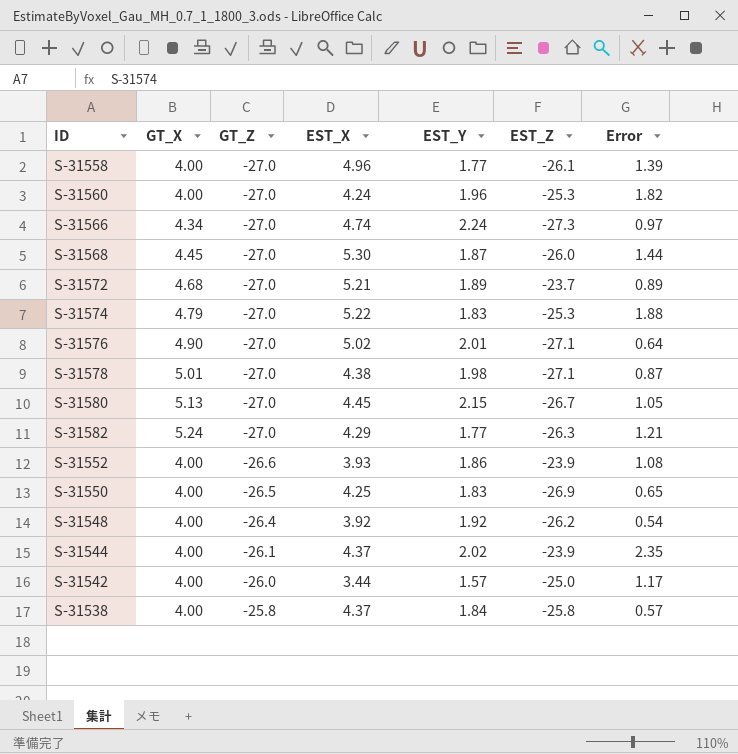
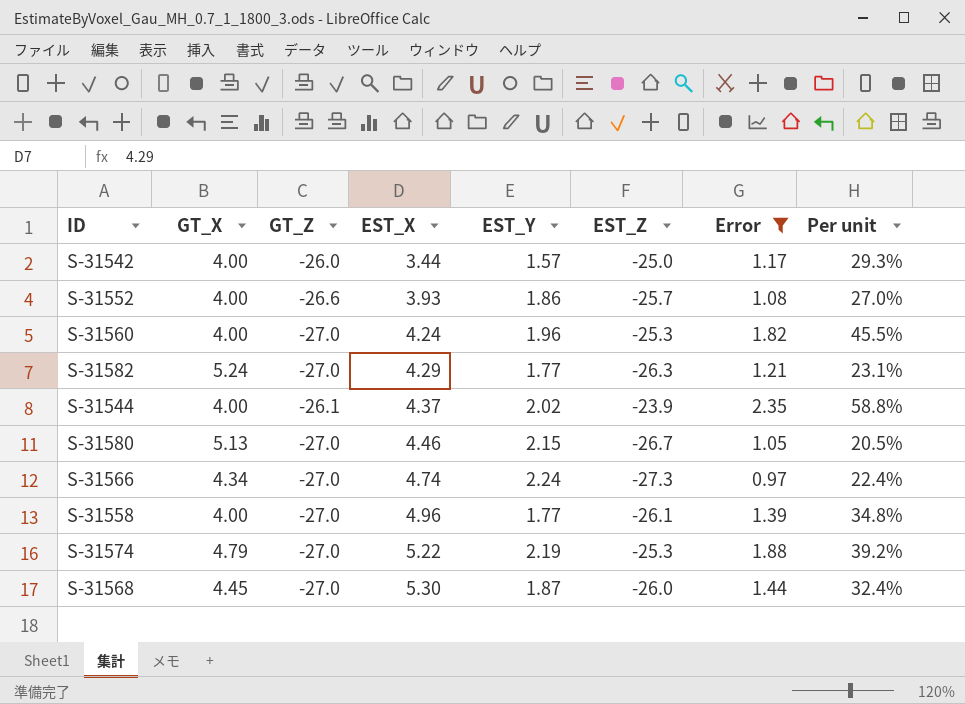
filter: none -> Error >= 0.97
row order: GT_Z ascending -> EST_X ascending
column Per unit | formula: none -> [Error] / [GT_X]
S-31552 | EST_Z: -23.9 -> -25.7
S-31580 | EST_X: 4.45 -> 4.46
S-31574 | EST_Y: 1.83 -> 2.19

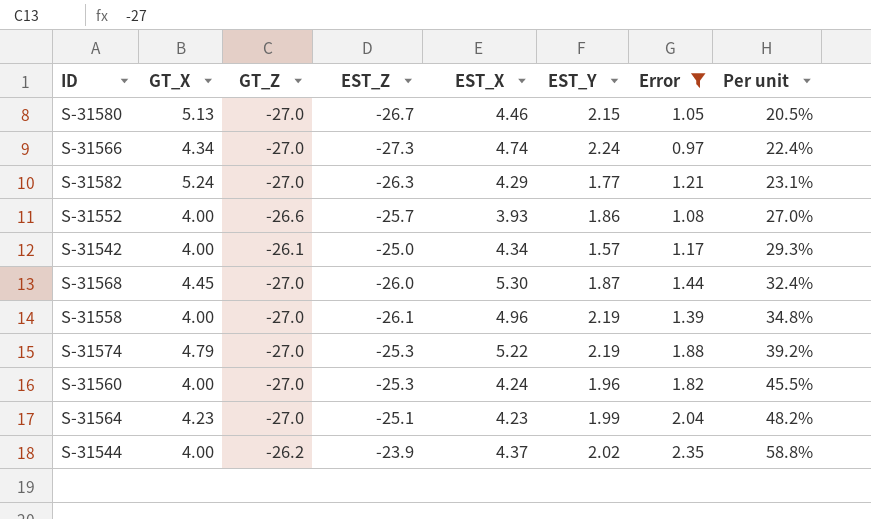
row order: EST_X ascending -> Per unit ascending
column EST_Z | position: 6 -> 4
S-31542 | GT_Z: -26.0 -> -26.1
S-31542 | EST_X: 3.44 -> 4.34
S-31558 | EST_Y: 1.77 -> 2.19
row S-31564: none -> 4.23 | -27.0 | -25.1 | 4.23 | 1.99 | 2.04 | 48.2%
S-31544 | GT_Z: -26.1 -> -26.2

